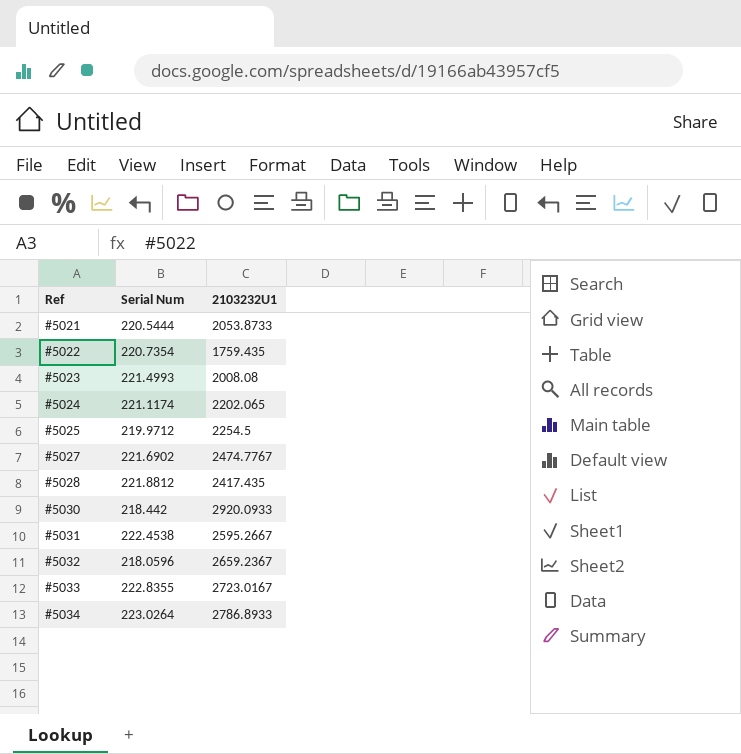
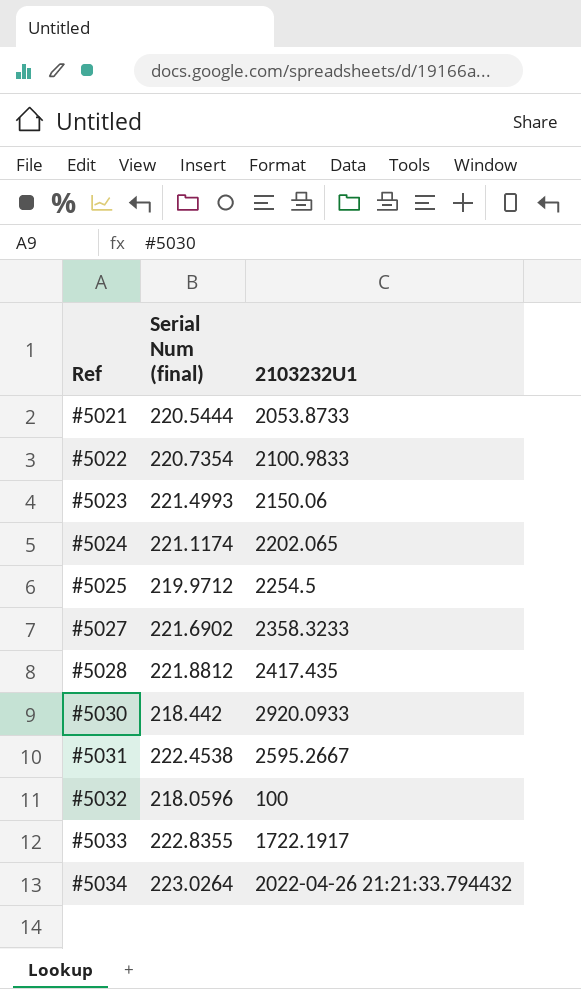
column name: Serial Num -> Serial Num (final)
#5022 | 2103232U1: 1759.435 -> 2100.9833
#5023 | 2103232U1: 2008.08 -> 2150.06
#5027 | 2103232U1: 2474.7767 -> 2358.3233
#5032 | 2103232U1: 2659.2367 -> 100
#5033 | 2103232U1: 2723.0167 -> 1722.1917
#5034 | 2103232U1: 2786.8933 -> 2022-04-26 21:21:33.794432

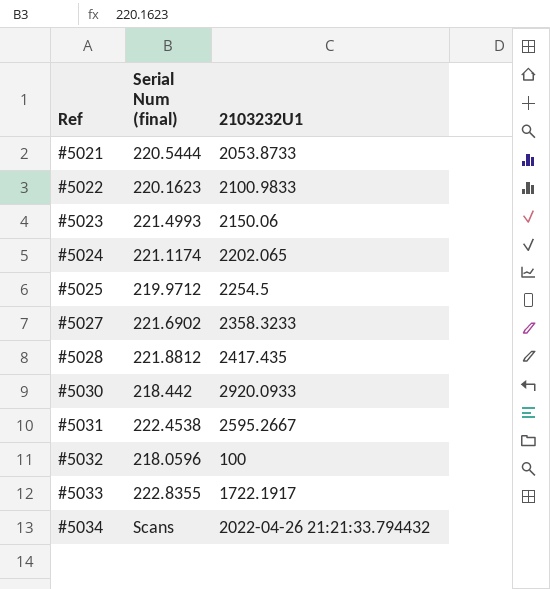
#5022 | Serial Num (final): 220.7354 -> 220.1623
#5034 | Serial Num (final): 223.0264 -> Scans

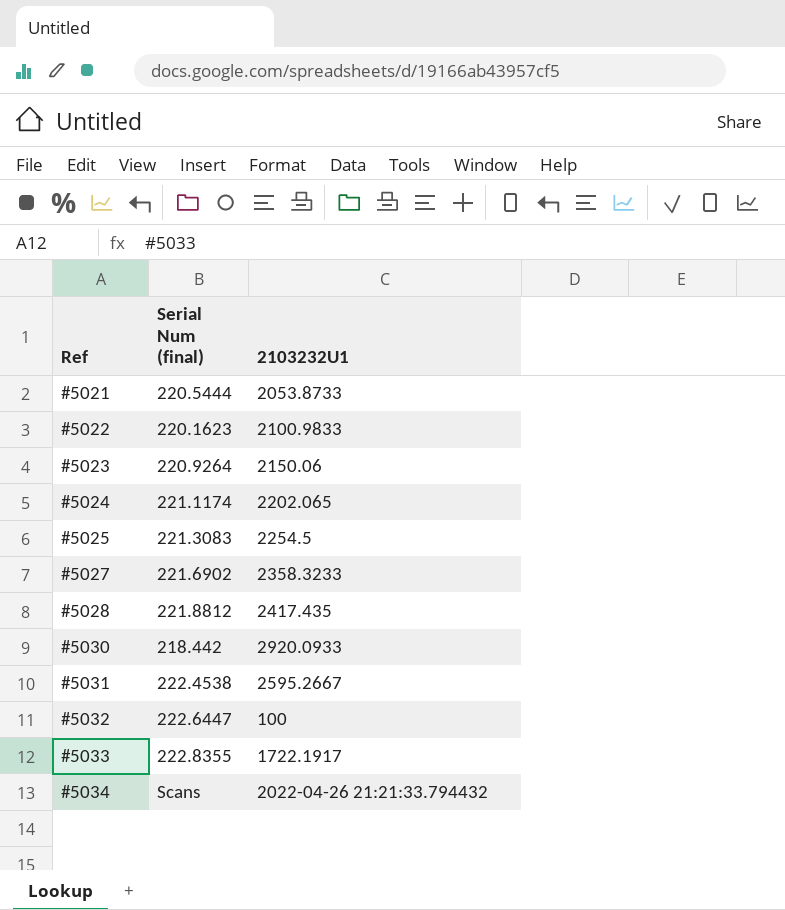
#5023 | Serial Num (final): 221.4993 -> 220.9264
#5025 | Serial Num (final): 219.9712 -> 221.3083
#5032 | Serial Num (final): 218.0596 -> 222.6447

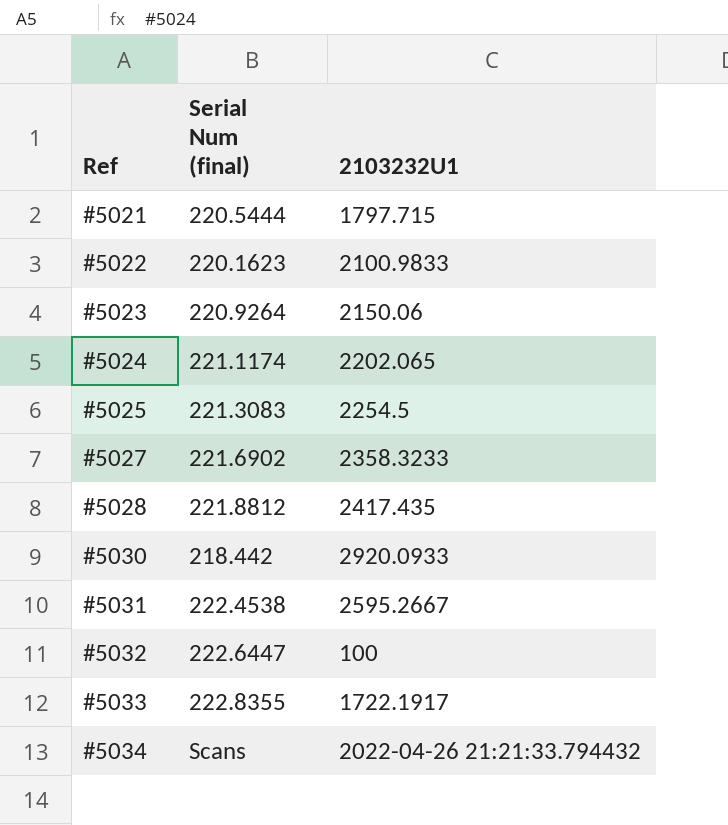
#5021 | 2103232U1: 2053.8733 -> 1797.715

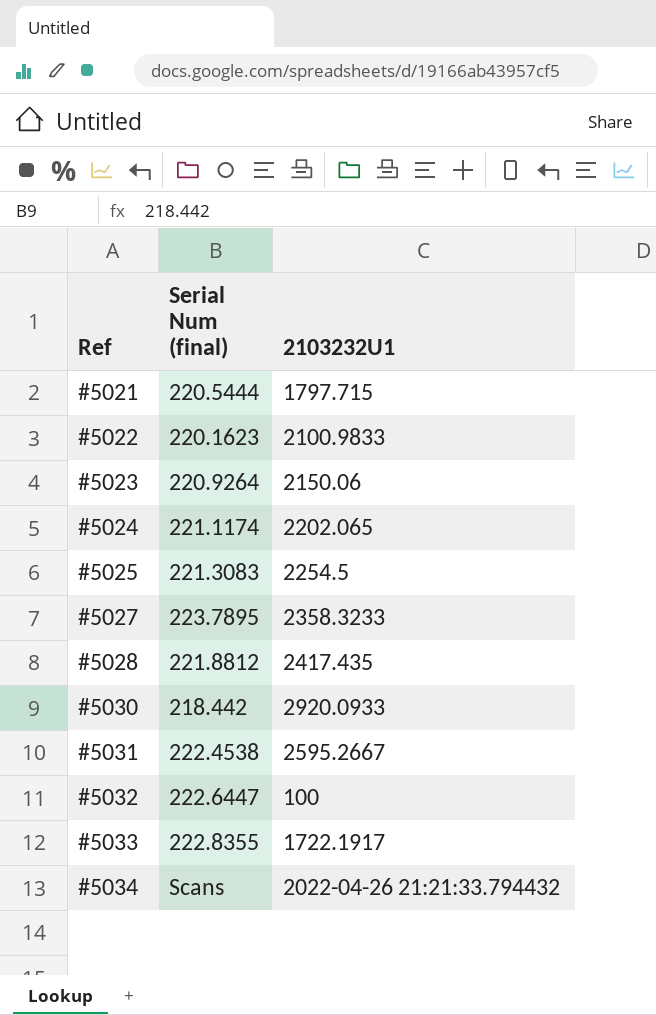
#5027 | Serial Num (final): 221.6902 -> 223.7895

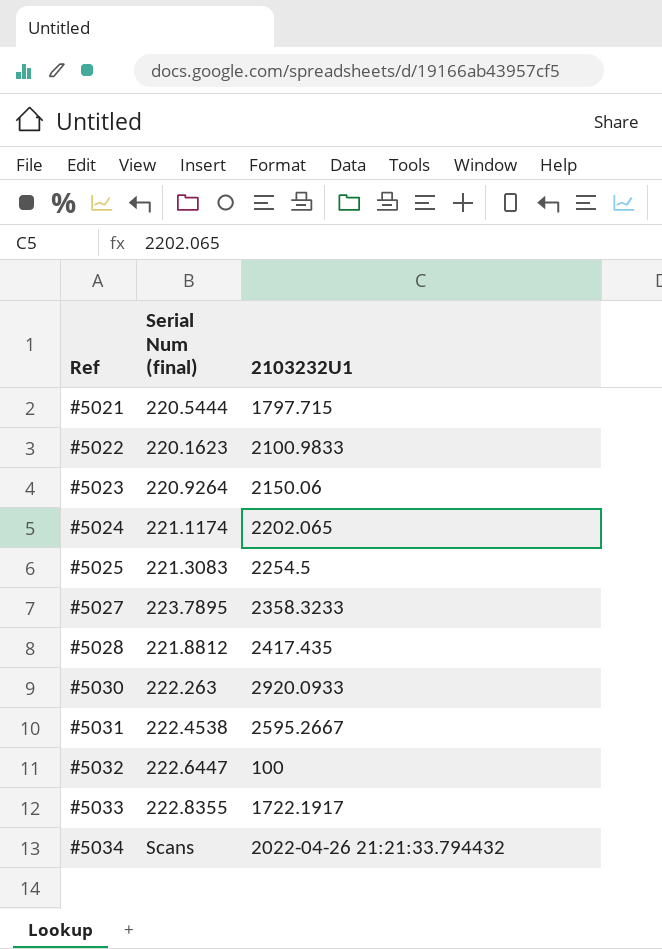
#5030 | Serial Num (final): 218.442 -> 222.263

